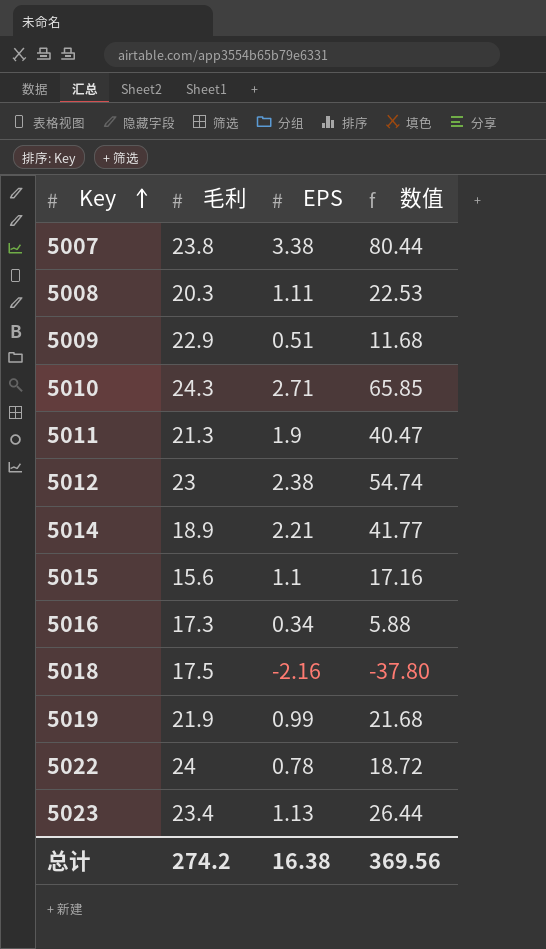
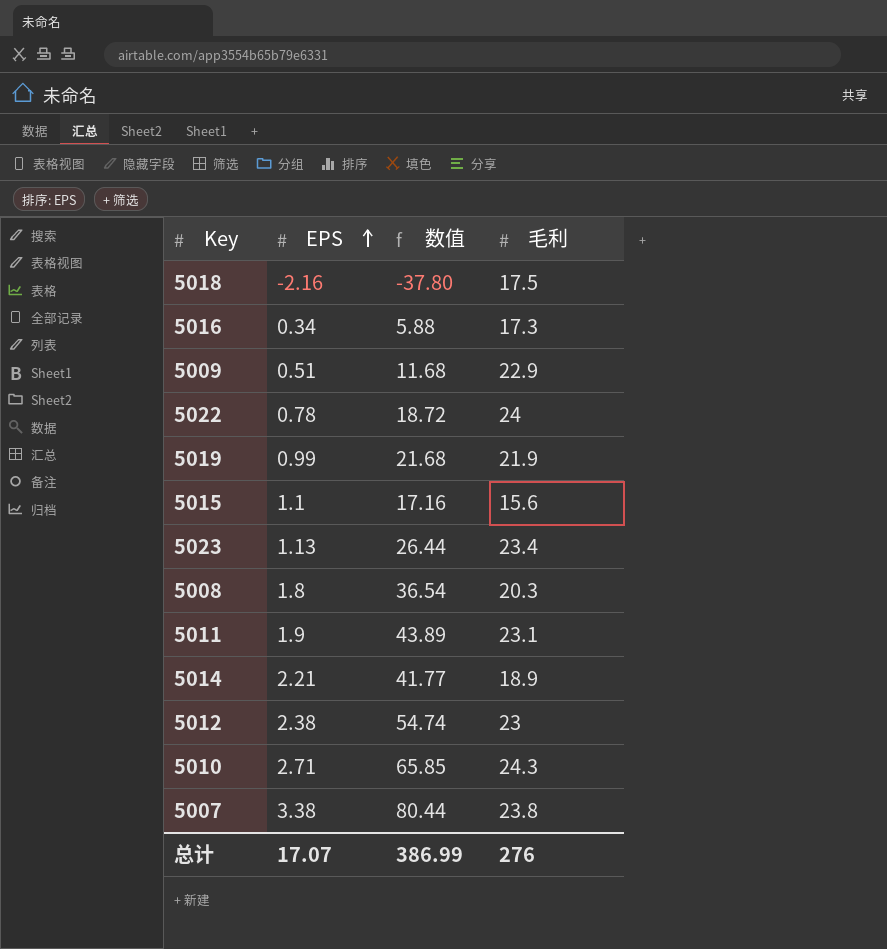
row order: Key ascending -> EPS ascending
column 毛利 | position: 2 -> 4
5008 | EPS: 1.11 -> 1.8
5008 | 数值: 22.53 -> 36.54
5011 | 数值: 40.47 -> 43.89
5011 | 毛利: 21.3 -> 23.1
总计 | EPS: 16.38 -> 17.07
总计 | 数值: 369.56 -> 386.99
总计 | 毛利: 274.2 -> 276

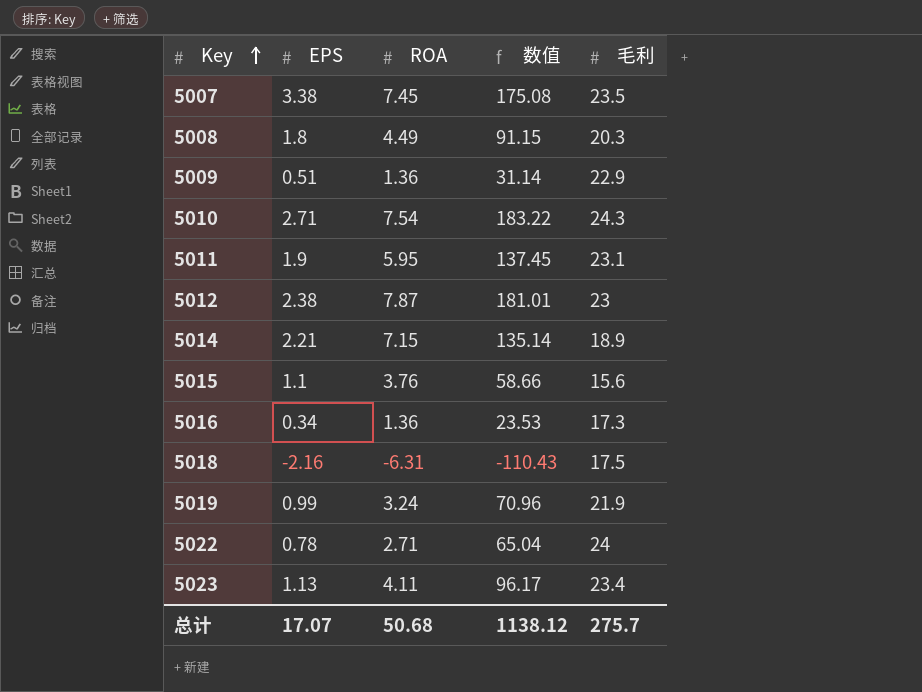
row order: EPS ascending -> Key ascending
column ROA | position: none -> 3
column 数值 | formula: [EPS] * [毛利] -> [ROA] * [毛利]
5007 | 毛利: 23.8 -> 23.5
总计 | 数值: 386.99 -> 1138.12
总计 | 毛利: 276 -> 275.7

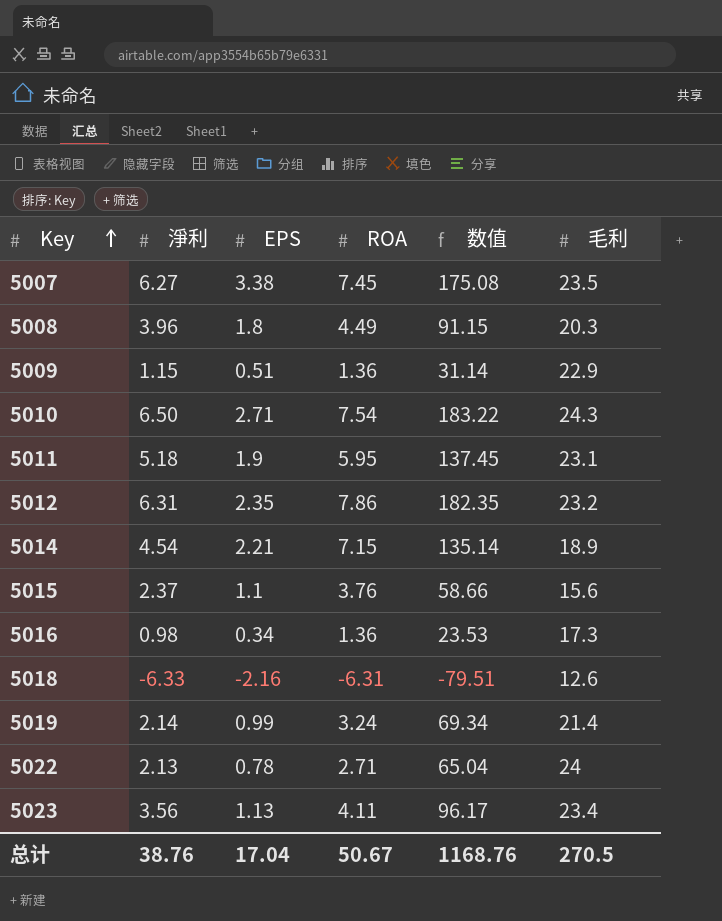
column 淨利 | position: none -> 2
5012 | EPS: 2.38 -> 2.35
5012 | ROA: 7.87 -> 7.86
5012 | 数值: 181.01 -> 182.35
5012 | 毛利: 23 -> 23.2
5018 | 数值: -110.43 -> -79.51
5018 | 毛利: 17.5 -> 12.6
5019 | 数值: 70.96 -> 69.34
5019 | 毛利: 21.9 -> 21.4
总计 | EPS: 17.07 -> 17.04
总计 | ROA: 50.68 -> 50.67
总计 | 数值: 1138.12 -> 1168.76
总计 | 毛利: 275.7 -> 270.5

